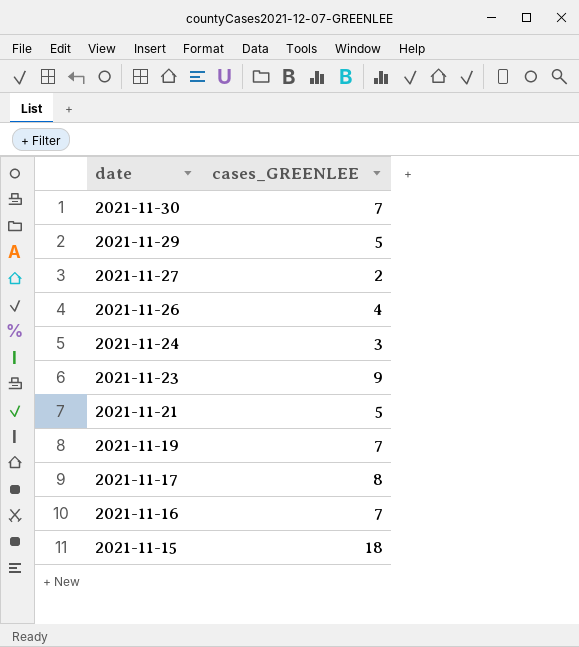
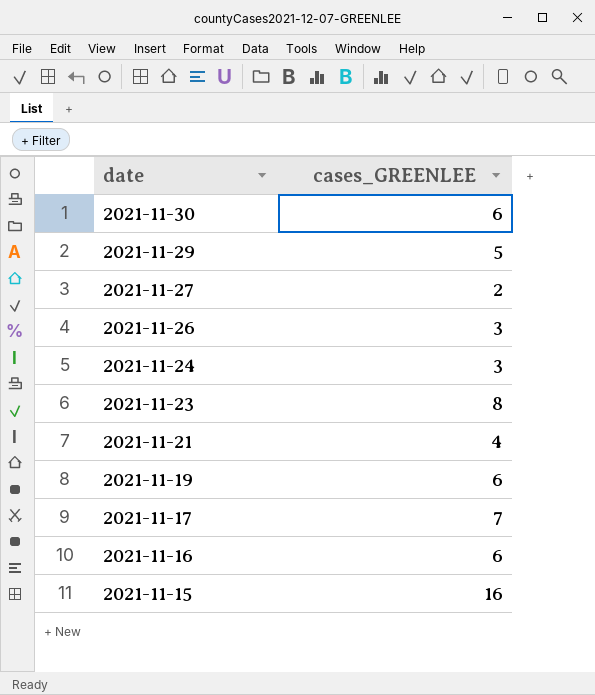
2021-11-30 | cases_GREENLEE: 7 -> 6
2021-11-26 | cases_GREENLEE: 4 -> 3
2021-11-23 | cases_GREENLEE: 9 -> 8
2021-11-21 | cases_GREENLEE: 5 -> 4
2021-11-19 | cases_GREENLEE: 7 -> 6
2021-11-17 | cases_GREENLEE: 8 -> 7
2021-11-16 | cases_GREENLEE: 7 -> 6
2021-11-15 | cases_GREENLEE: 18 -> 16

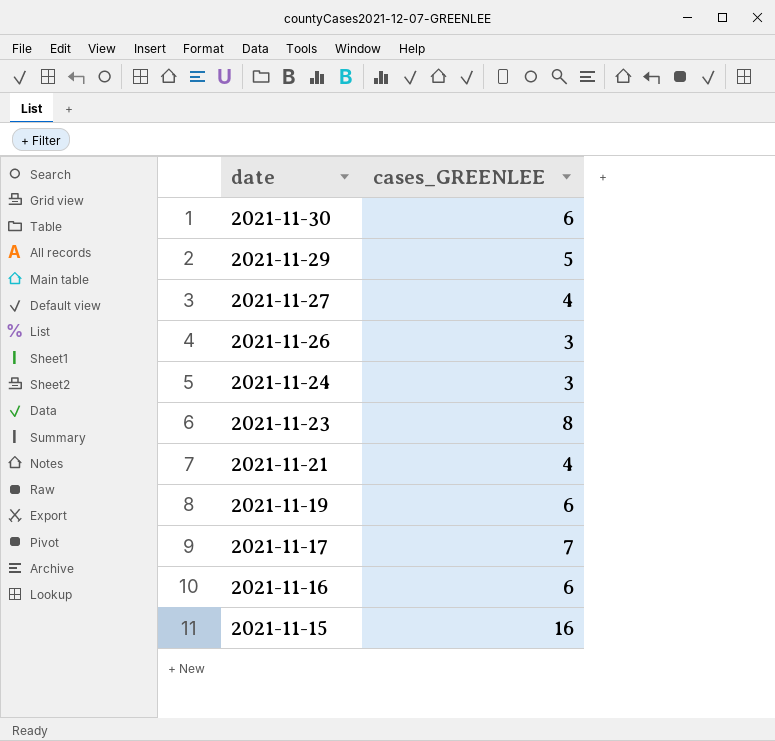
2021-11-27 | cases_GREENLEE: 2 -> 4

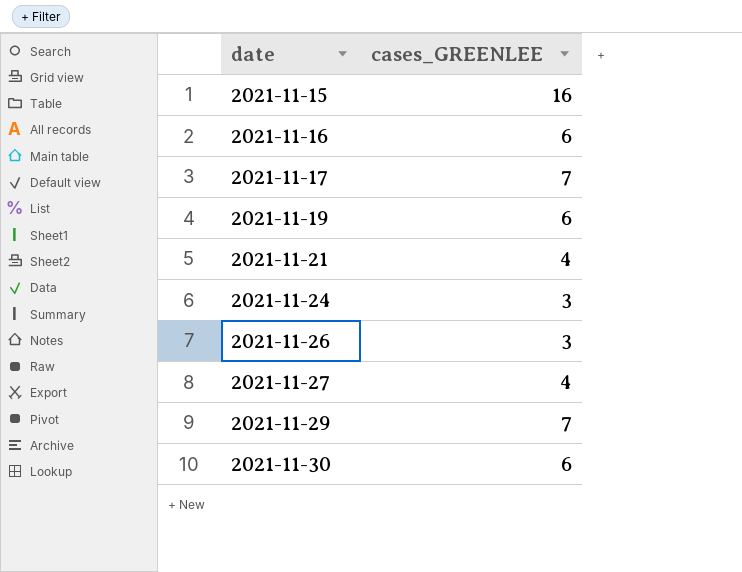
row order: date descending -> date ascending
row 2021-11-23: 8 -> none
2021-11-29 | cases_GREENLEE: 5 -> 7

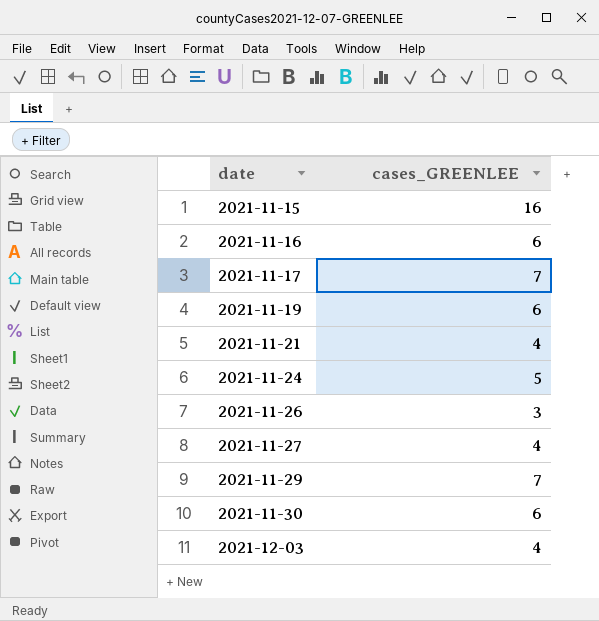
2021-11-24 | cases_GREENLEE: 3 -> 5
row 2021-12-03: none -> 4

